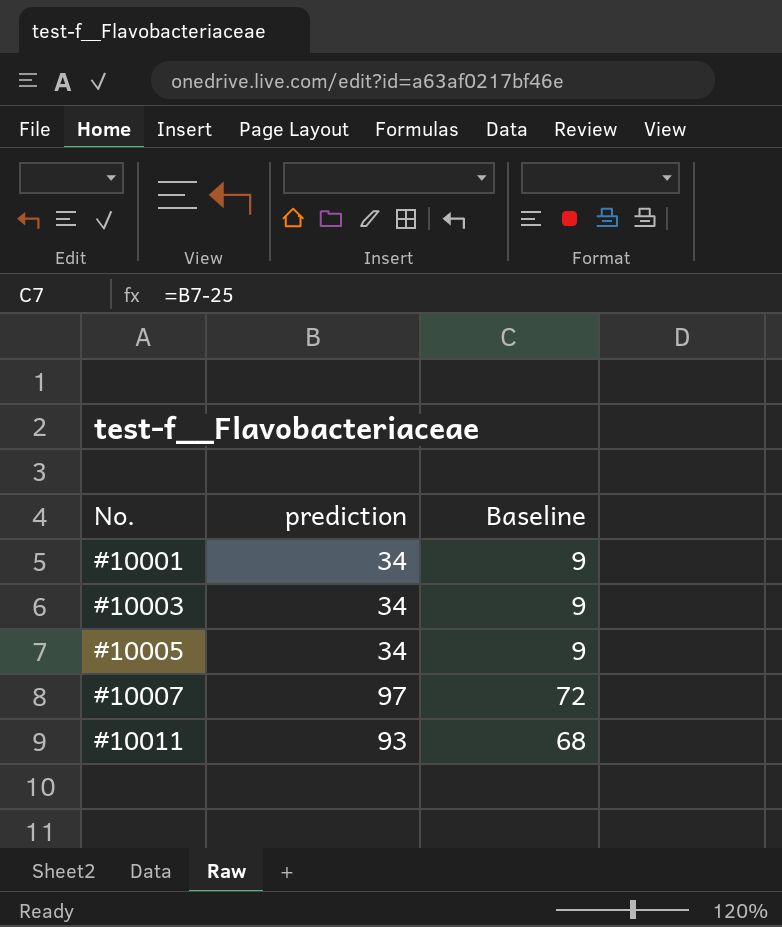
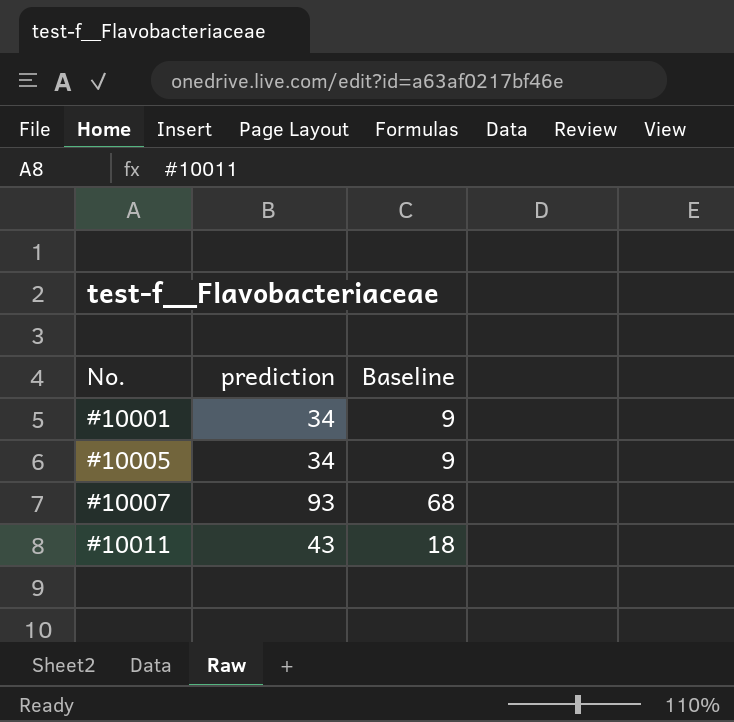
row #10003: 34 | 9 -> none
#10007 | prediction: 97 -> 93
#10007 | Baseline: 72 -> 68
#10011 | prediction: 93 -> 43
#10011 | Baseline: 68 -> 18

